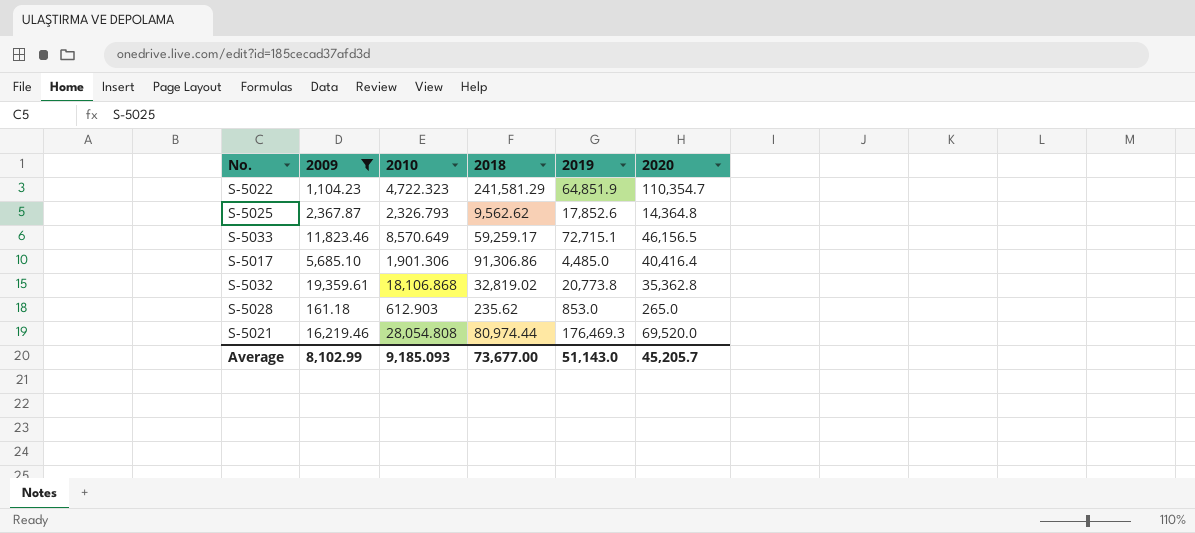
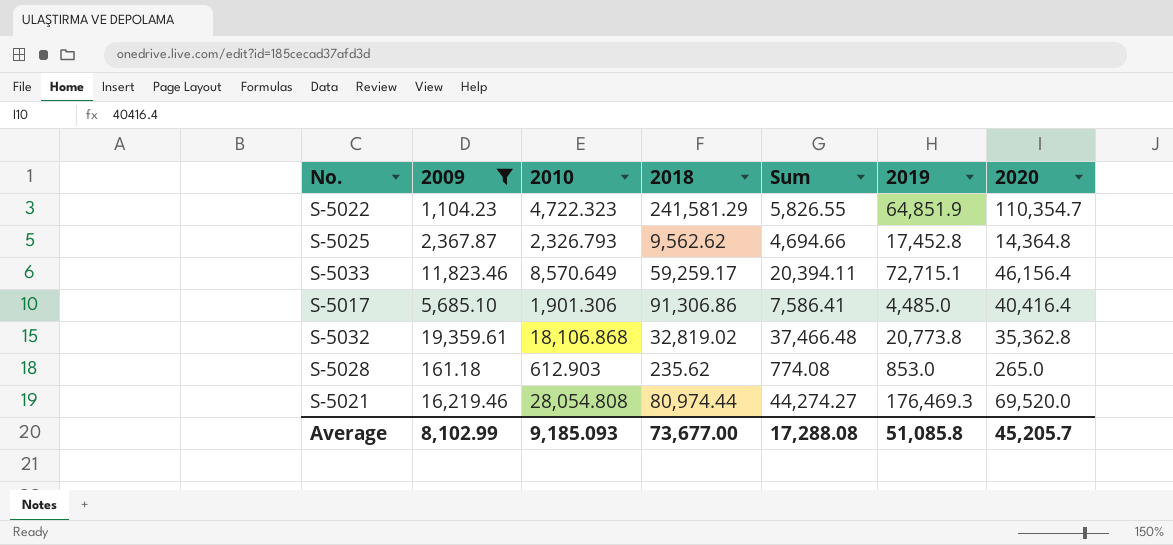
column Sum | formula: none -> [2009] + [2010]
S-5025 | 2019: 17,852.6 -> 17,452.8
S-5033 | 2020: 46,156.5 -> 46,156.4
Average | 2019: 51,143.0 -> 51,085.8

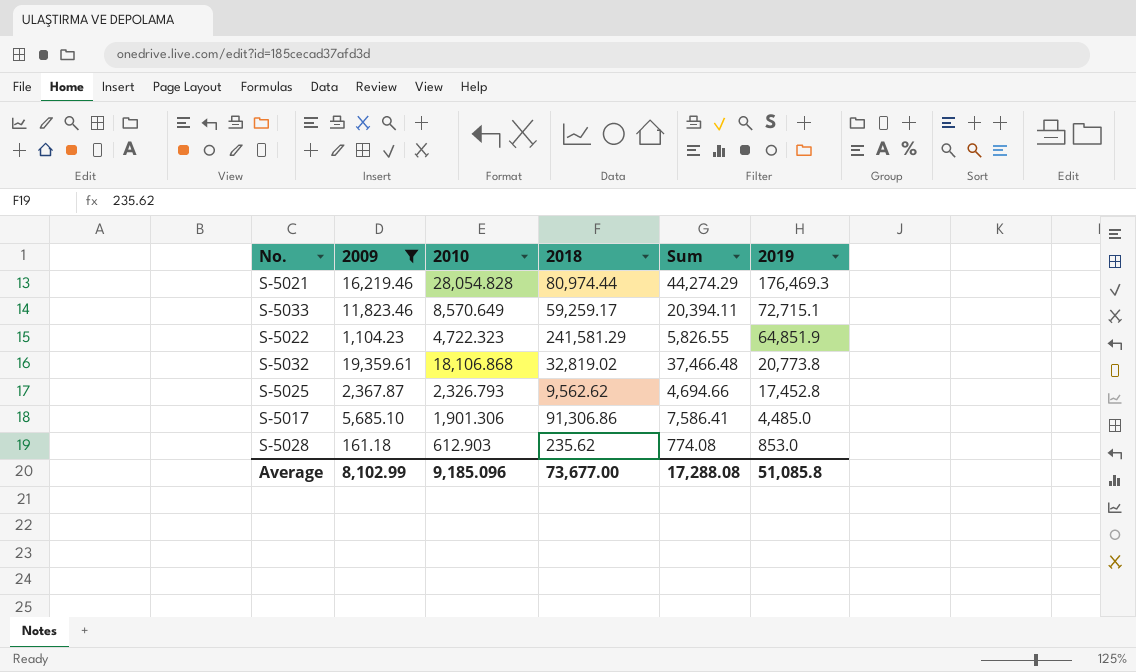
row order: none -> 2019 descending
column 2020 | position: 7 -> none
S-5021 | 2010: 28,054.808 -> 28,054.828
S-5021 | Sum: 44,274.27 -> 44,274.29
Average | 2010: 9,185.093 -> 9,185.096

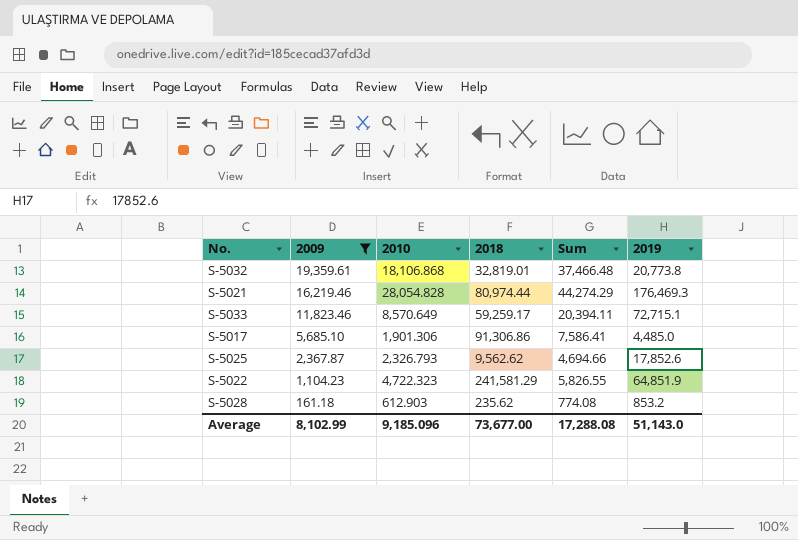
row order: 2019 descending -> 2009 descending
S-5032 | 2018: 32,819.02 -> 32,819.01
S-5025 | 2019: 17,452.8 -> 17,852.6
S-5028 | 2019: 853.0 -> 853.2
Average | 2019: 51,085.8 -> 51,143.0

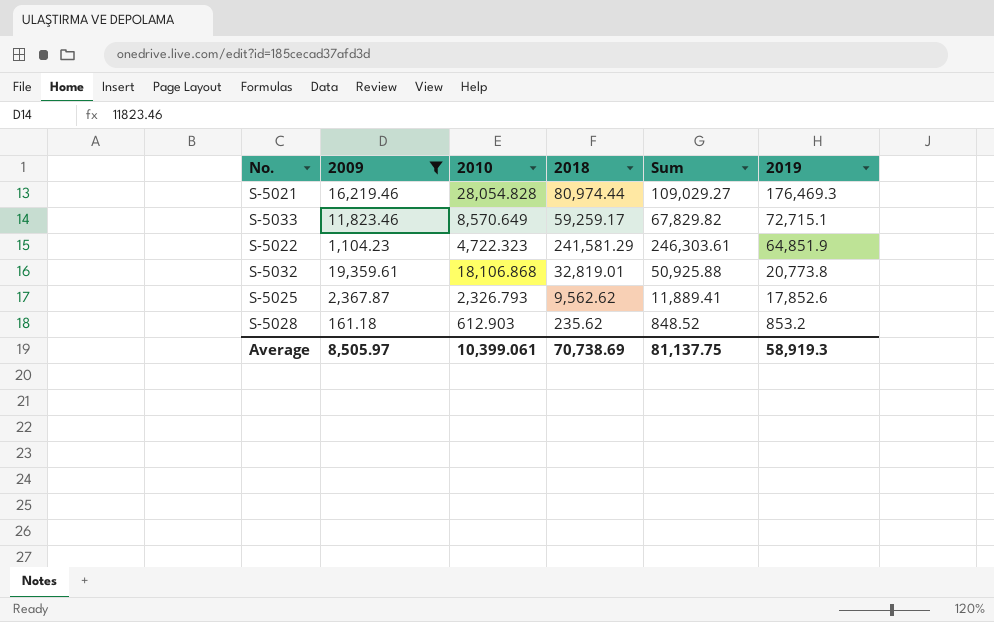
row order: 2009 descending -> 2019 descending
column Sum | formula: [2009] + [2010] -> [2010] + [2018]
row S-5017: 5,685.10 | 1,901.306 | 91,306.86 | 7,586.41 | 4,485.0 -> none
Average | 2009: 8,102.99 -> 8,505.97
Average | 2010: 9,185.096 -> 10,399.061
Average | 2018: 73,677.00 -> 70,738.69
Average | Sum: 17,288.08 -> 81,137.75
Average | 2019: 51,143.0 -> 58,919.3

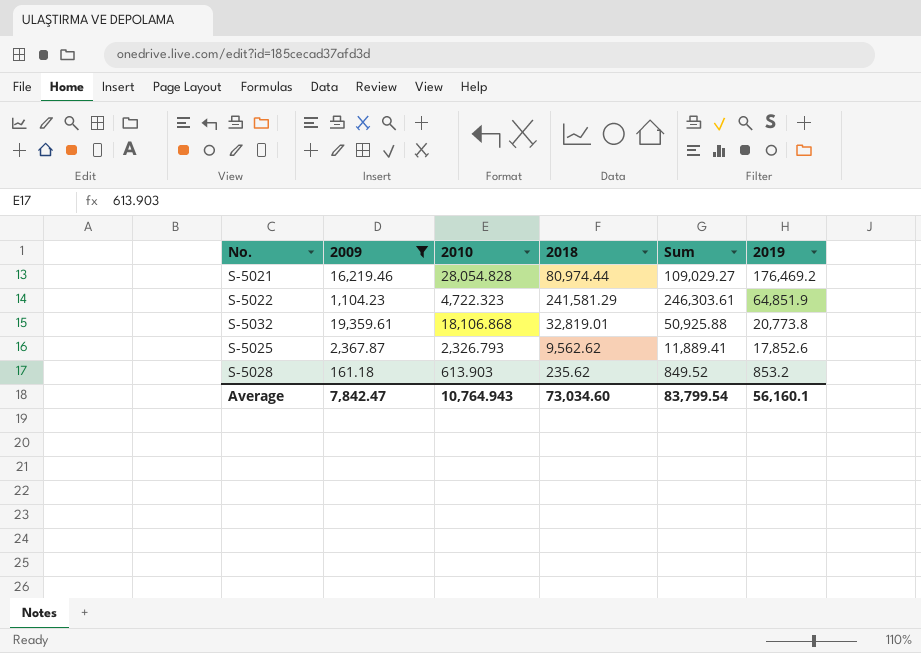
row S-5033: 11,823.46 | 8,570.649 | 59,259.17 | 67,829.82 | 72,715.1 -> none
S-5021 | 2019: 176,469.3 -> 176,469.2
S-5028 | 2010: 612.903 -> 613.903
S-5028 | Sum: 848.52 -> 849.52
Average | 2009: 8,505.97 -> 7,842.47
Average | 2010: 10,399.061 -> 10,764.943
Average | 2018: 70,738.69 -> 73,034.60
Average | Sum: 81,137.75 -> 83,799.54
Average | 2019: 58,919.3 -> 56,160.1

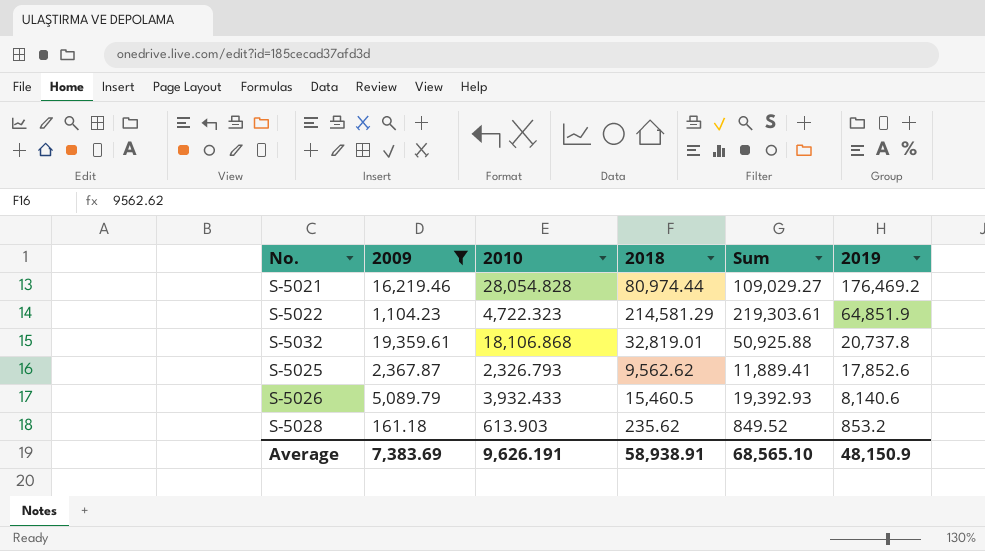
S-5022 | 2018: 241,581.29 -> 214,581.29
S-5022 | Sum: 246,303.61 -> 219,303.61
S-5032 | 2019: 20,773.8 -> 20,737.8
row S-5026: none -> 5,089.79 | 3,932.433 | 15,460.5 | 19,392.93 | 8,140.6
Average | 2009: 7,842.47 -> 7,383.69
Average | 2010: 10,764.943 -> 9,626.191
Average | 2018: 73,034.60 -> 58,938.91
Average | Sum: 83,799.54 -> 68,565.10
Average | 2019: 56,160.1 -> 48,150.9

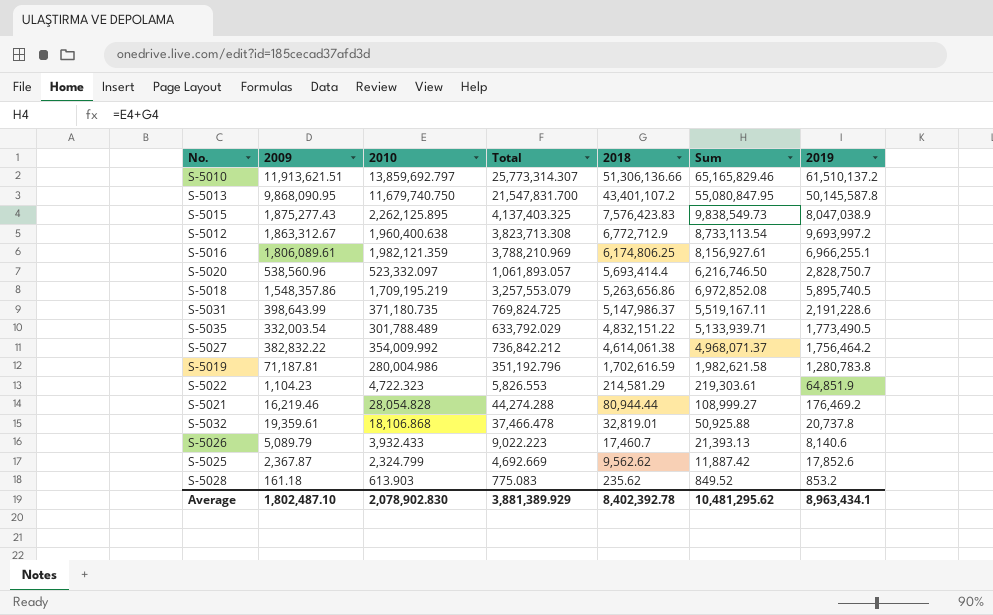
filter: 2009 <= 19,359.61 -> none
row order: 2019 descending -> 2018 descending
column Total | formula: none -> [2009] + [2010]
S-5021 | 2018: 80,974.44 -> 80,944.44
S-5021 | Sum: 109,029.27 -> 108,999.27
S-5026 | 2018: 15,460.5 -> 17,460.7
S-5026 | Sum: 19,392.93 -> 21,393.13
S-5025 | 2010: 2,326.793 -> 2,324.799
S-5025 | Sum: 11,889.41 -> 11,887.42
Average | 2009: 7,383.69 -> 1,802,487.10
Average | 2010: 9,626.191 -> 2,078,902.830
Average | 2018: 58,938.91 -> 8,402,392.78
Average | Sum: 68,565.10 -> 10,481,295.62
Average | 2019: 48,150.9 -> 8,963,434.1

